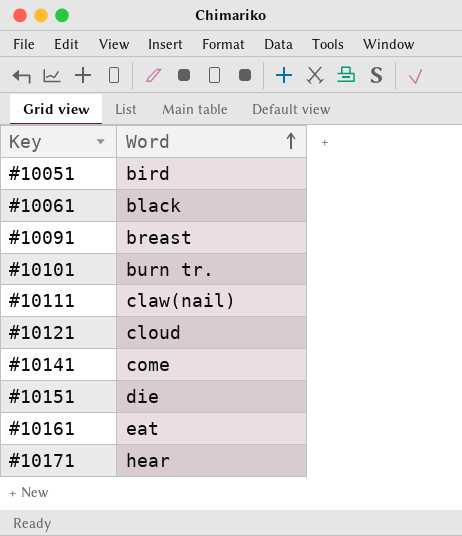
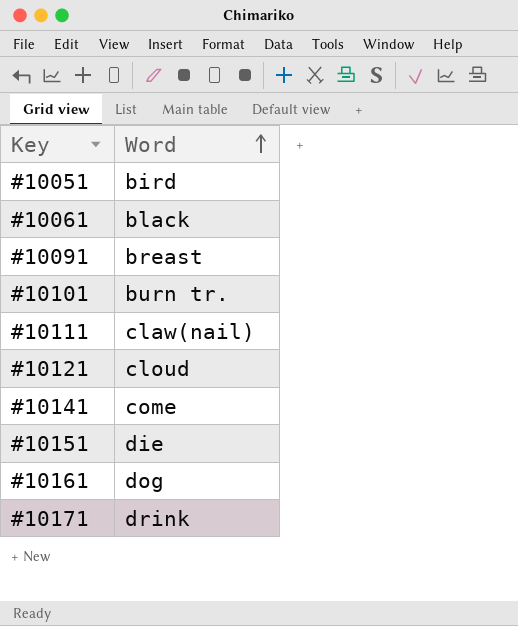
#10161 | Word: eat -> dog
#10171 | Word: hear -> drink

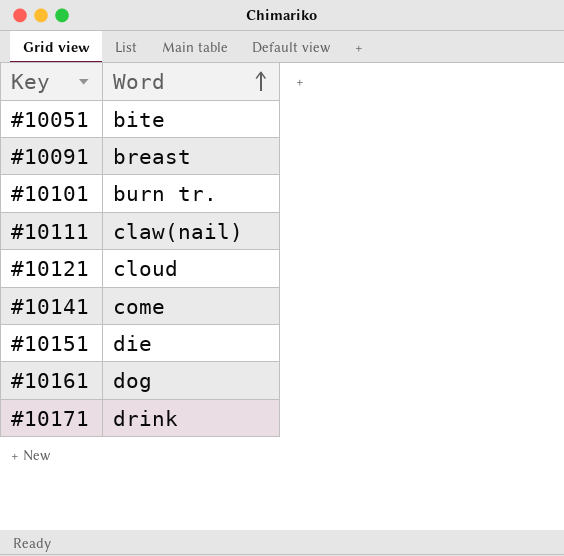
row #10061: black -> none
#10051 | Word: bird -> bite

